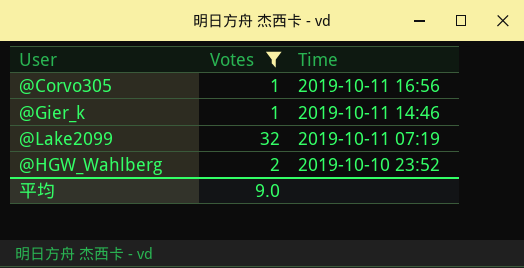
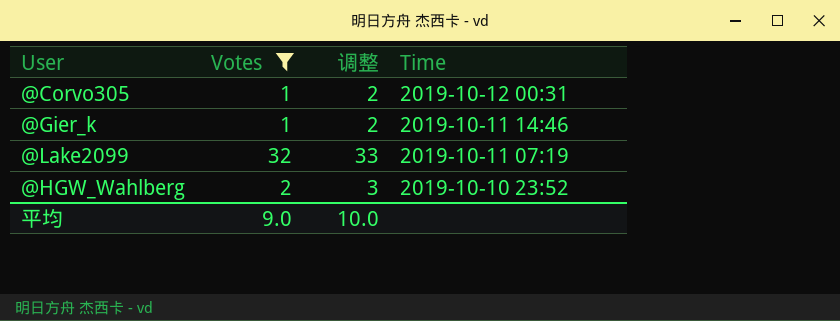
column 调整 | formula: none -> [Votes] + 1
@Corvo305 | Time: 2019-10-11 16:56 -> 2019-10-12 00:31

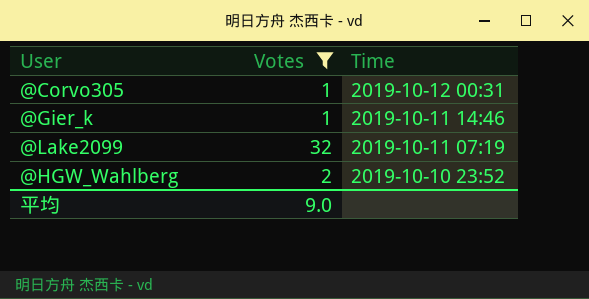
column 调整 | formula: [Votes] + 1 -> none

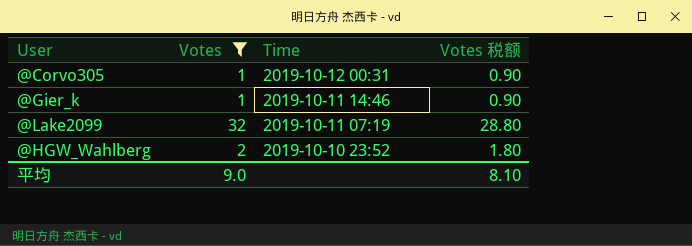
column Votes 税额 | formula: none -> [Votes] * 0.9

